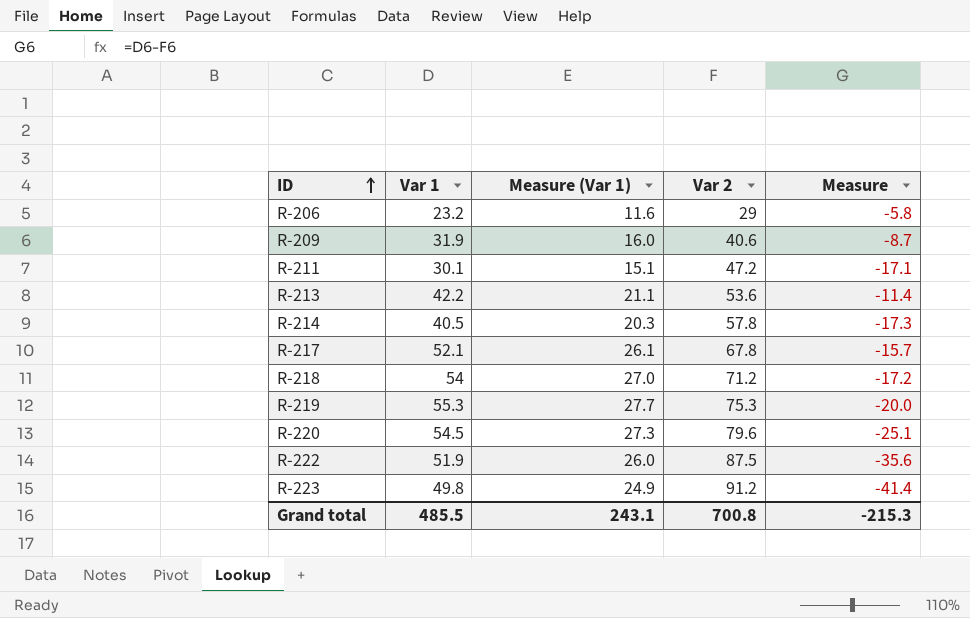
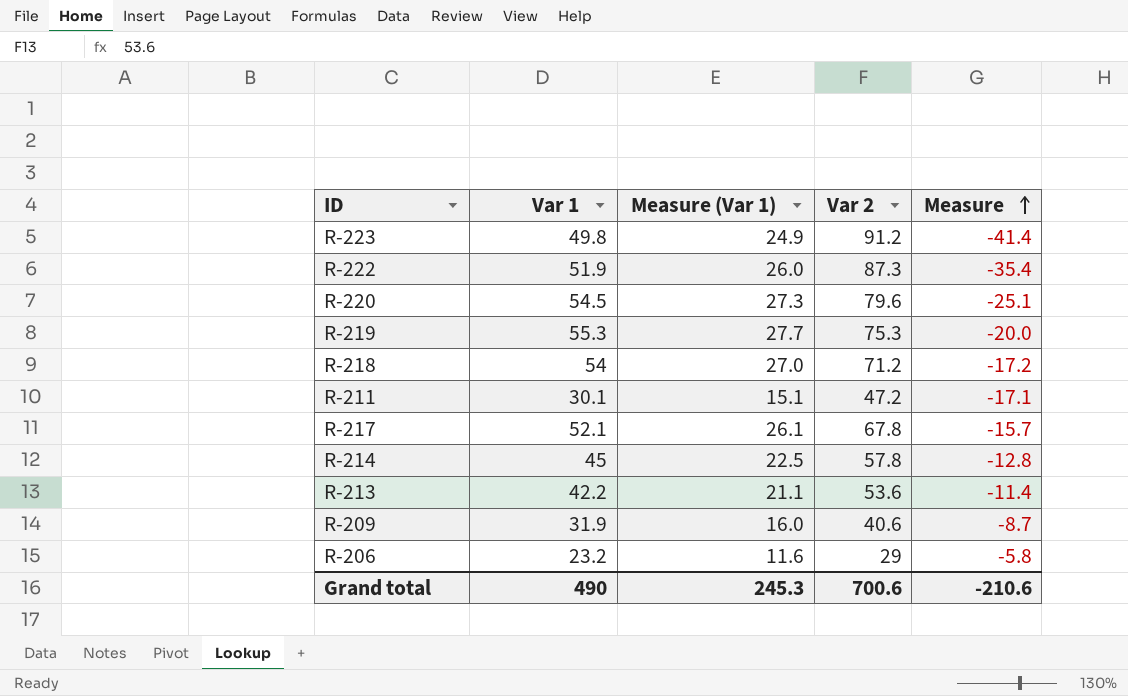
row order: ID ascending -> Measure ascending
R-222 | Var 2: 87.5 -> 87.3
R-222 | Measure: -35.6 -> -35.4
R-214 | Var 1: 40.5 -> 45
R-214 | Measure (Var 1): 20.3 -> 22.5
R-214 | Measure: -17.3 -> -12.8
Grand total | Var 1: 485.5 -> 490
Grand total | Measure (Var 1): 243.1 -> 245.3
Grand total | Var 2: 700.8 -> 700.6
Grand total | Measure: -215.3 -> -210.6

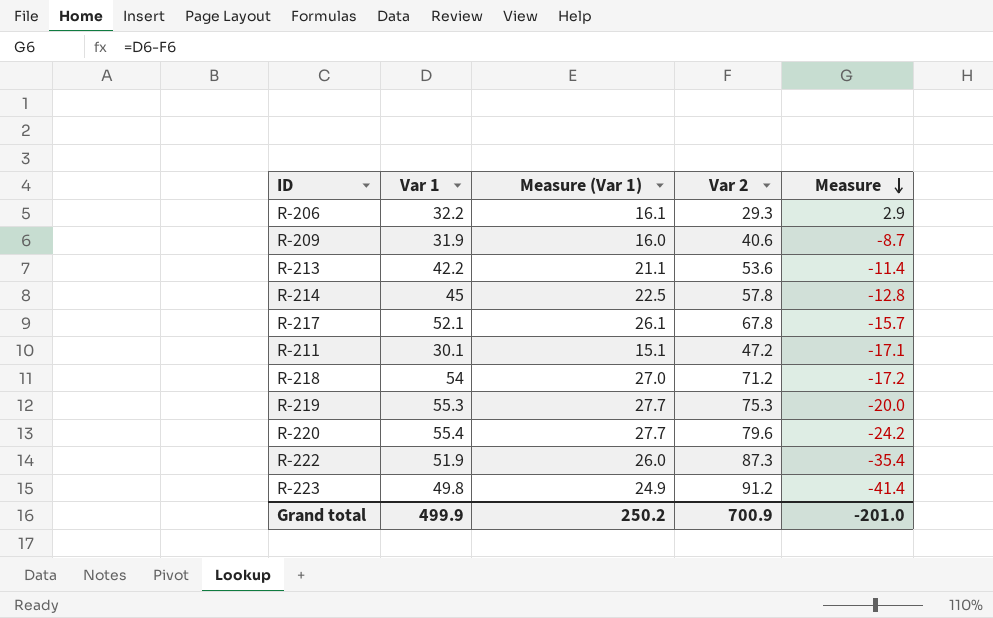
row order: Measure ascending -> Measure descending
R-206 | Var 1: 23.2 -> 32.2
R-206 | Measure (Var 1): 11.6 -> 16.1
R-206 | Var 2: 29 -> 29.3
R-206 | Measure: -5.8 -> 2.9
R-220 | Var 1: 54.5 -> 55.4
R-220 | Measure (Var 1): 27.3 -> 27.7
R-220 | Measure: -25.1 -> -24.2
Grand total | Var 1: 490 -> 499.9
Grand total | Measure (Var 1): 245.3 -> 250.2
Grand total | Var 2: 700.6 -> 700.9
Grand total | Measure: -210.6 -> -201.0

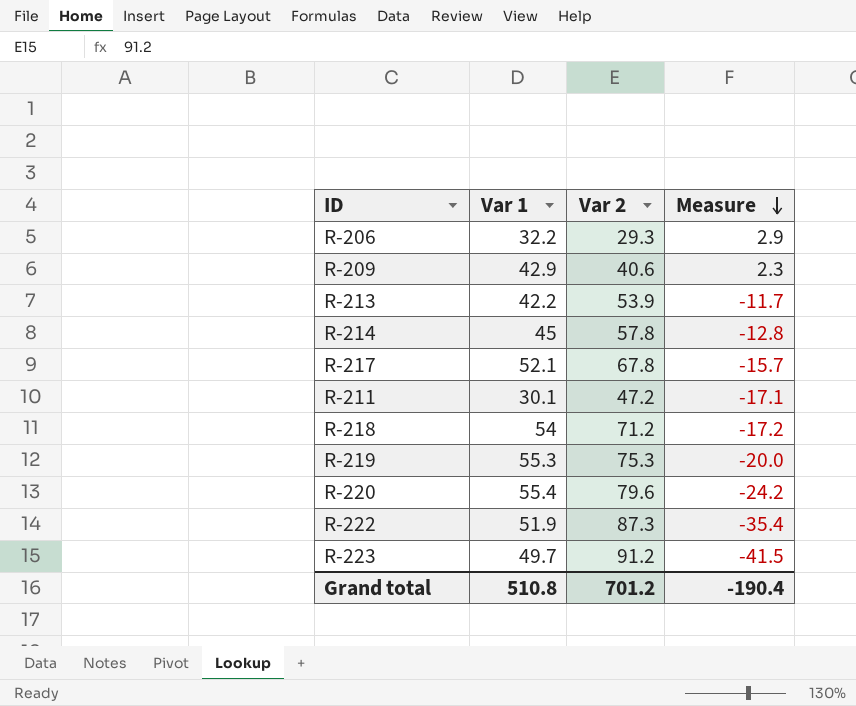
column Measure (Var 1) | formula: [Var 1] * 0.5 -> none
R-209 | Var 1: 31.9 -> 42.9
R-209 | Measure: -8.7 -> 2.3
R-213 | Var 2: 53.6 -> 53.9
R-213 | Measure: -11.4 -> -11.7
R-223 | Var 1: 49.8 -> 49.7
R-223 | Measure: -41.4 -> -41.5
Grand total | Var 1: 499.9 -> 510.8
Grand total | Var 2: 700.9 -> 701.2
Grand total | Measure: -201.0 -> -190.4

